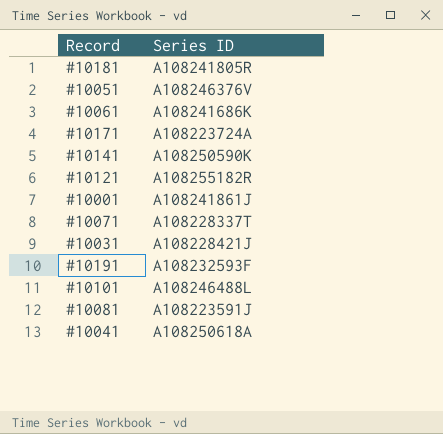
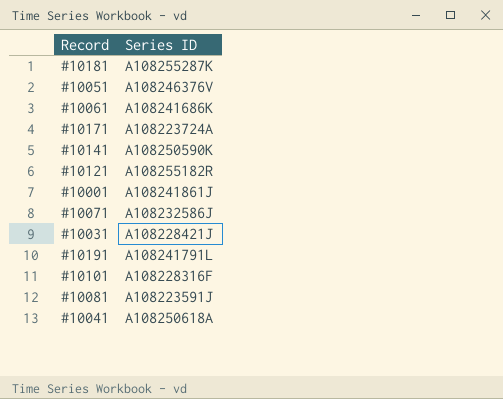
#10181 | Series ID: A108241805R -> A108255287K
#10071 | Series ID: A108228337T -> A108232586J
#10191 | Series ID: A108232593F -> A108241791L
#10101 | Series ID: A108246488L -> A108228316F

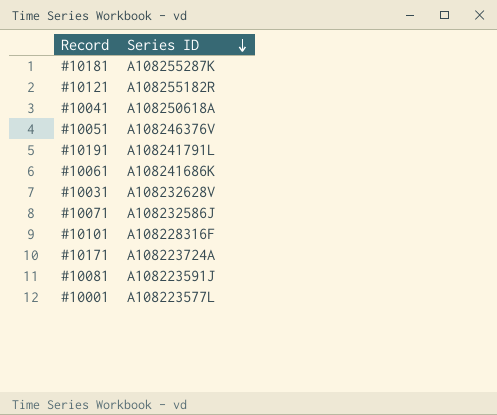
row order: none -> Series ID descending
row #10141: A108250590K -> none
#10031 | Series ID: A108228421J -> A108232628V
#10001 | Series ID: A108241861J -> A108223577L

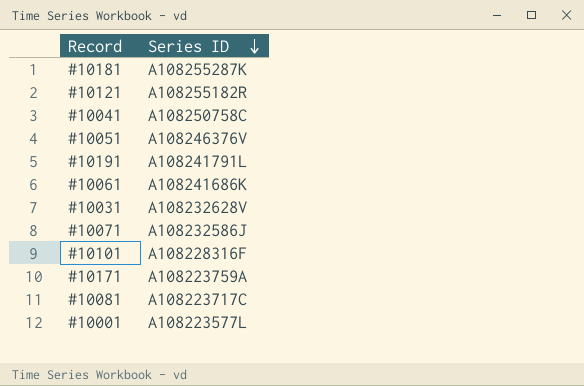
#10041 | Series ID: A108250618A -> A108250758C
#10171 | Series ID: A108223724A -> A108223759A
#10081 | Series ID: A108223591J -> A108223717C

